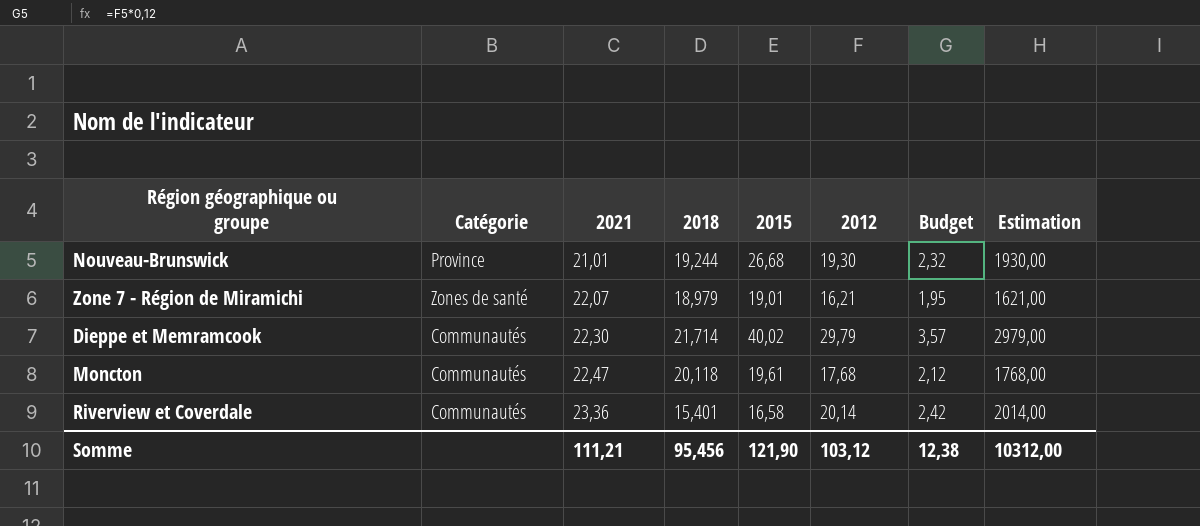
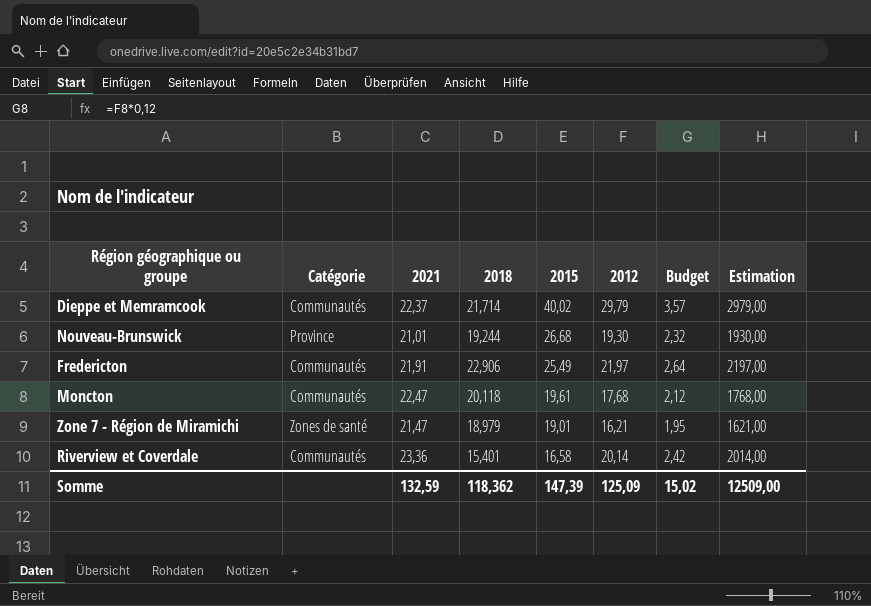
row order: 2021 ascending -> 2015 descending
Dieppe et Memramcook | 2021: 22,30 -> 22,37
row Fredericton: none -> Communautés | 21,91 | 22,906 | 25,49 | 21,97 | 2,64 | 2197,00
Zone 7 - Région de Miramichi | 2021: 22,07 -> 21,47
Somme | 2021: 111,21 -> 132,59
Somme | 2018: 95,456 -> 118,362
Somme | 2015: 121,90 -> 147,39
Somme | 2012: 103,12 -> 125,09
Somme | Budget: 12,38 -> 15,02
Somme | Estimation: 10312,00 -> 12509,00

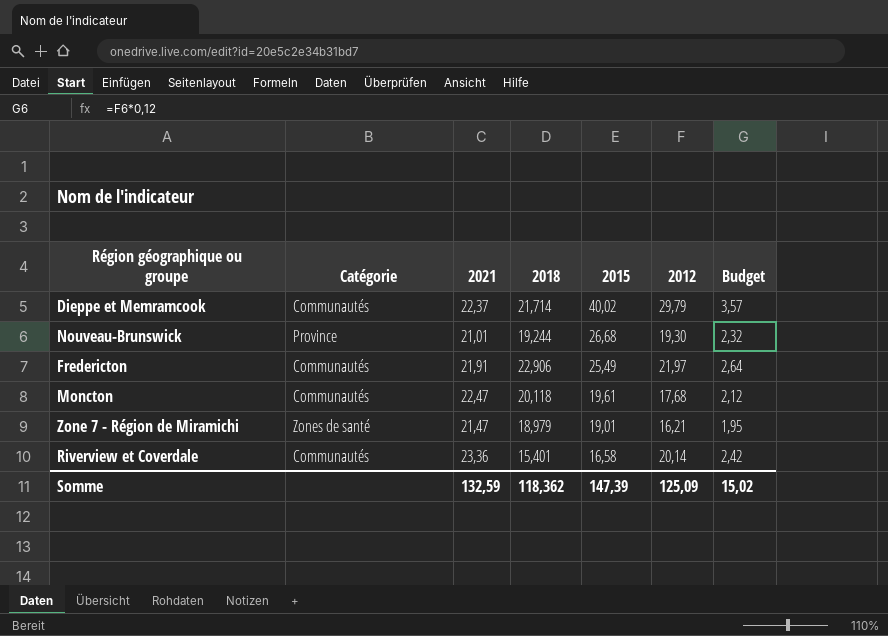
column Estimation | formula: [2012] * 100 -> none

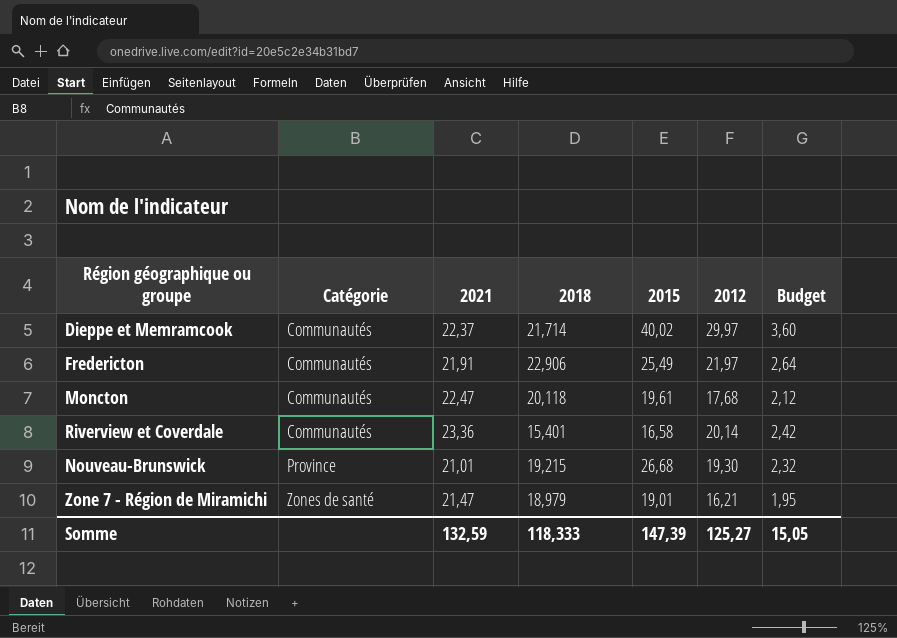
row order: 2015 descending -> Catégorie ascending
Dieppe et Memramcook | 2012: 29,79 -> 29,97
Dieppe et Memramcook | Budget: 3,57 -> 3,60
Nouveau-Brunswick | 2018: 19,244 -> 19,215
Somme | 2018: 118,362 -> 118,333
Somme | 2012: 125,09 -> 125,27
Somme | Budget: 15,02 -> 15,05

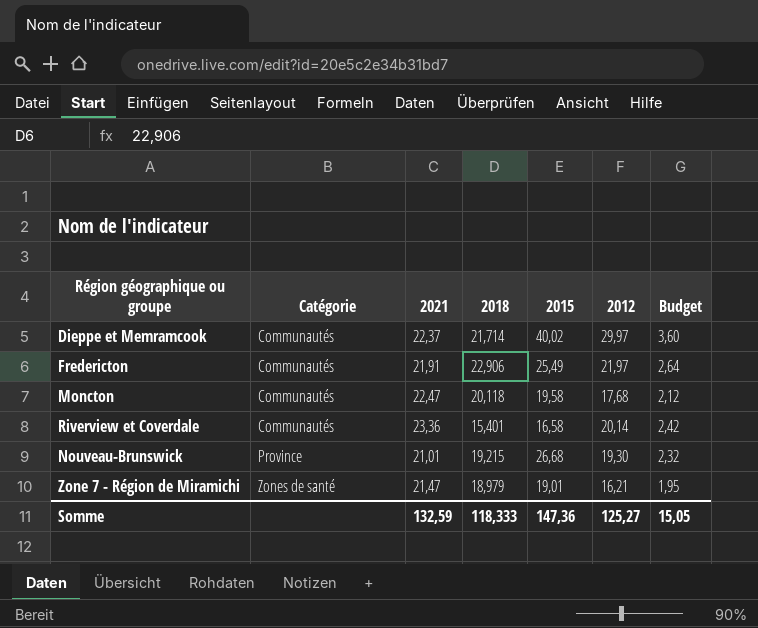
Moncton | 2015: 19,61 -> 19,58
Somme | 2015: 147,39 -> 147,36

